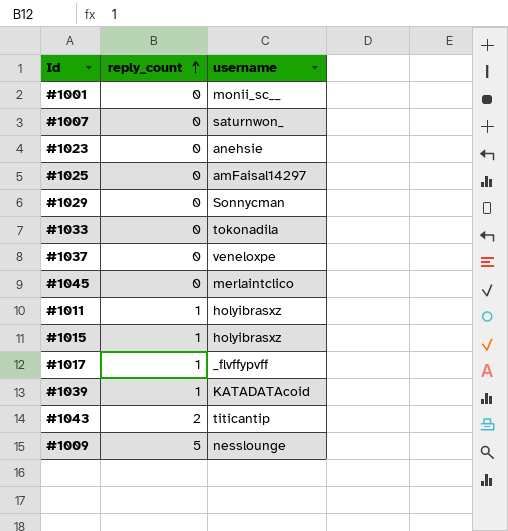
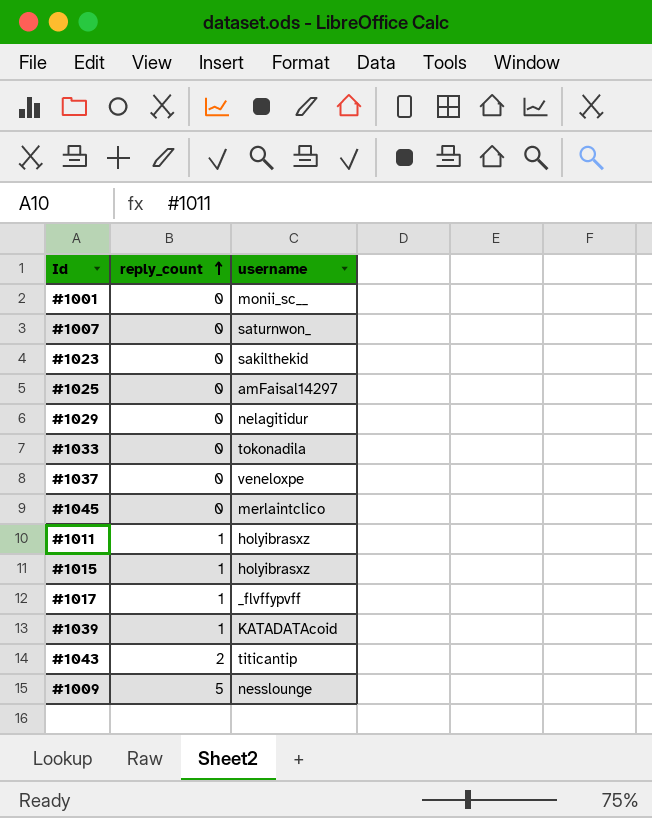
#1023 | username: anehsie -> sakilthekid
#1029 | username: Sonnycman -> nelagitidur

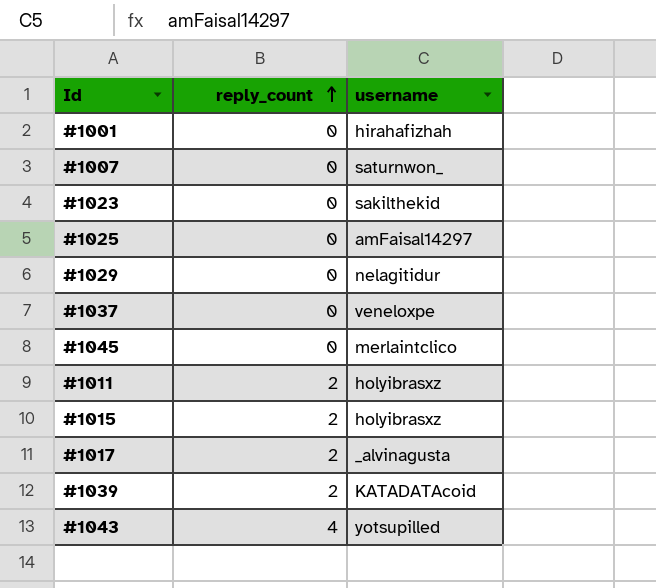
row #1033: 0 | tokonadila -> none
row #1009: 5 | nesslounge -> none
#1001 | username: monii_sc__ -> hirahafizhah
#1011 | reply_count: 1 -> 2
#1015 | reply_count: 1 -> 2
#1017 | reply_count: 1 -> 2
#1017 | username: _flvffypvff -> _alvinagusta
#1039 | reply_count: 1 -> 2
#1043 | reply_count: 2 -> 4
#1043 | username: titicantip -> yotsupilled

